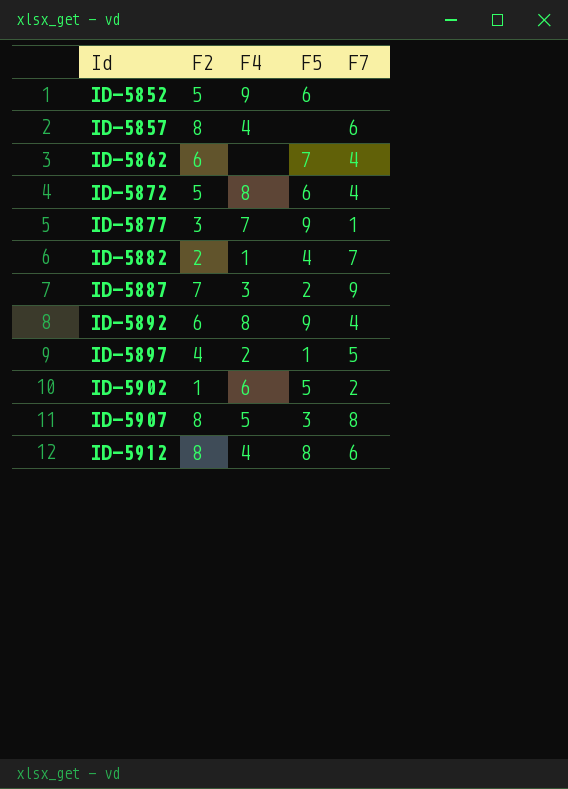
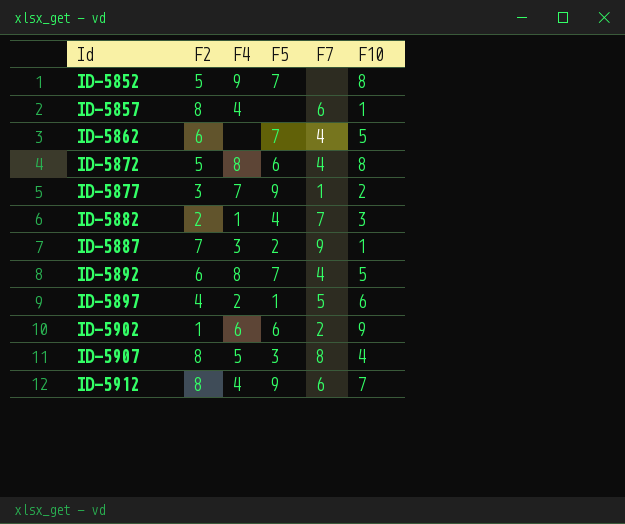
column F10 | position: none -> 6
ID-5852 | F5: 6 -> 7
ID-5892 | F5: 9 -> 7
ID-5902 | F5: 5 -> 6
ID-5912 | F5: 8 -> 9

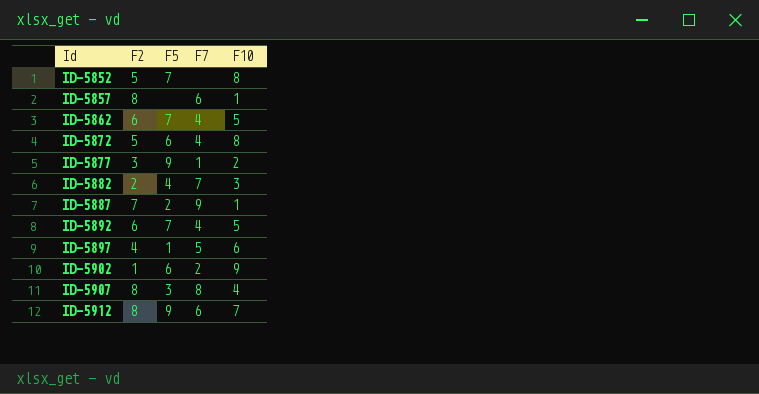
column F4 | position: 3 -> none

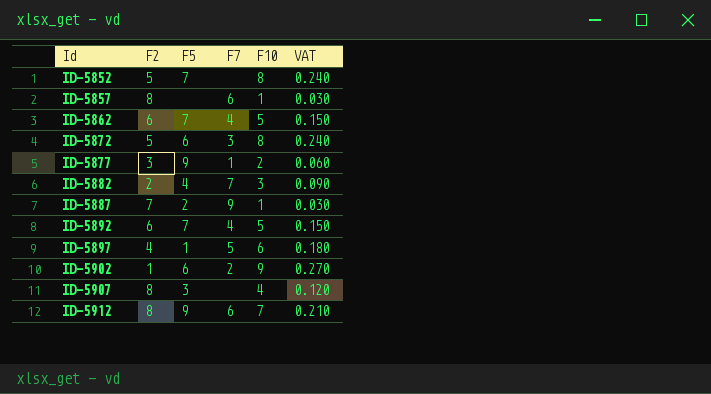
column VAT | formula: none -> [F10] * 0.03
ID-5872 | F7: 4 -> 3
ID-5907 | F7: 8 -> none

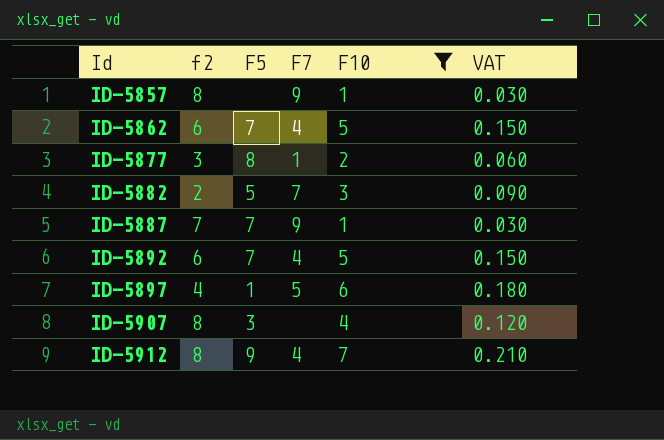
filter: none -> F10 <= 7
column name: F2 -> f2
ID-5857 | F7: 6 -> 9
ID-5877 | F5: 9 -> 8
ID-5882 | F5: 4 -> 5
ID-5887 | F5: 2 -> 7
ID-5912 | F7: 6 -> 4

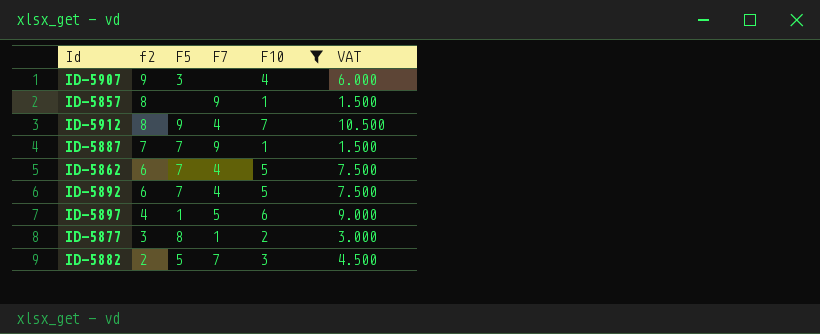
row order: Id ascending -> f2 descending
column VAT | formula: [F10] * 0.03 -> [F10] * 1.5
ID-5907 | f2: 8 -> 9

